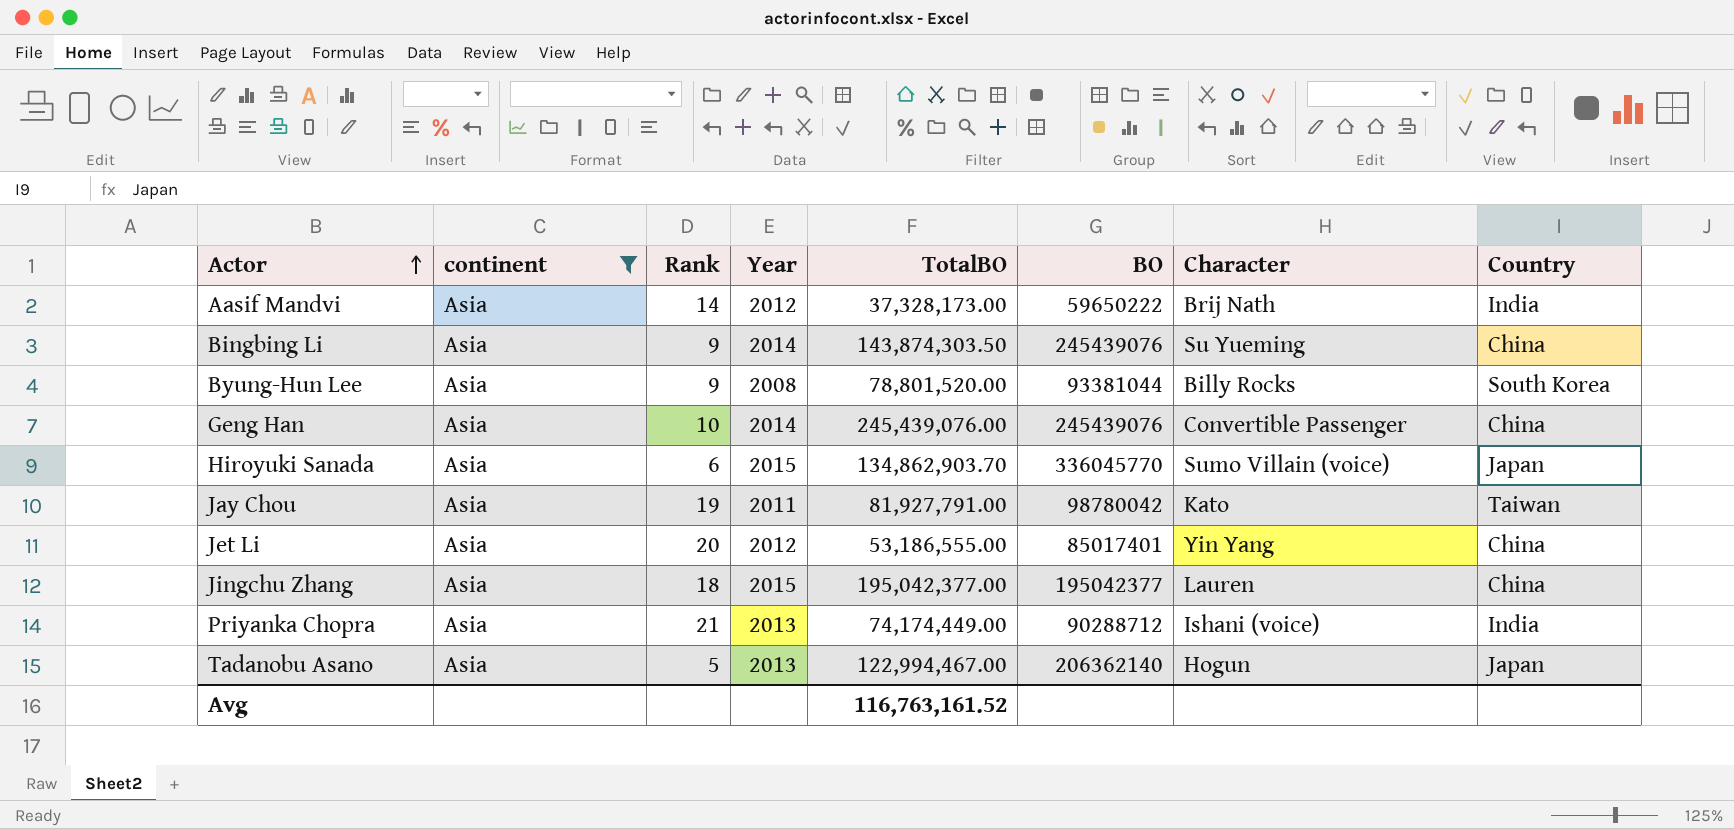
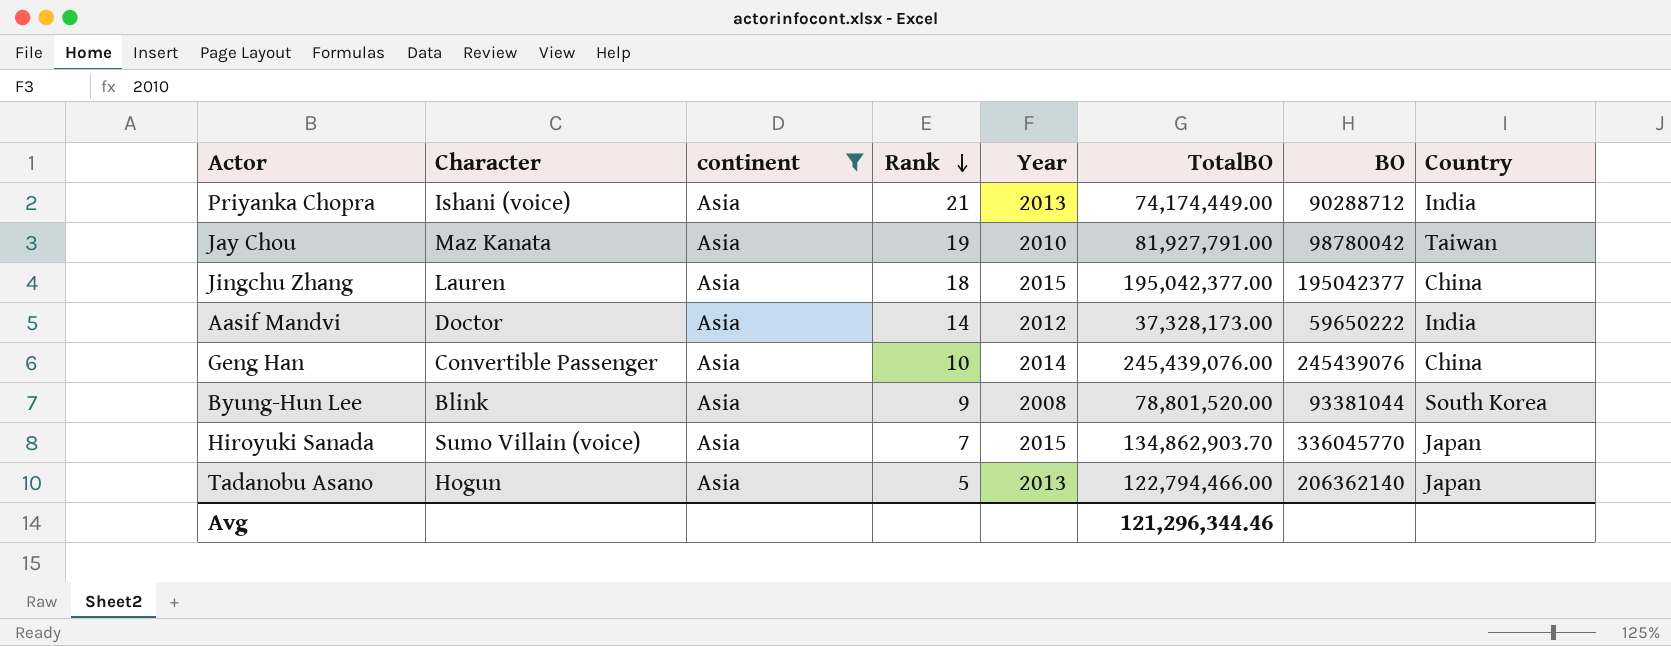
row order: Actor ascending -> Rank descending
column Character | position: 7 -> 2
row Bingbing Li: Asia | 9 | 2014 | 143,874,303.50 | 245439076 | Su Yueming | China -> none
row Jet Li: Asia | 20 | 2012 | 53,186,555.00 | 85017401 | Yin Yang | China -> none
Jay Chou | Character: Kato -> Maz Kanata
Jay Chou | Year: 2011 -> 2010
Aasif Mandvi | Character: Brij Nath -> Doctor
Byung-Hun Lee | Character: Billy Rocks -> Blink
Hiroyuki Sanada | Rank: 6 -> 7
Tadanobu Asano | TotalBO: 122,994,467.00 -> 122,794,466.00
Avg | TotalBO: 116,763,161.52 -> 121,296,344.46

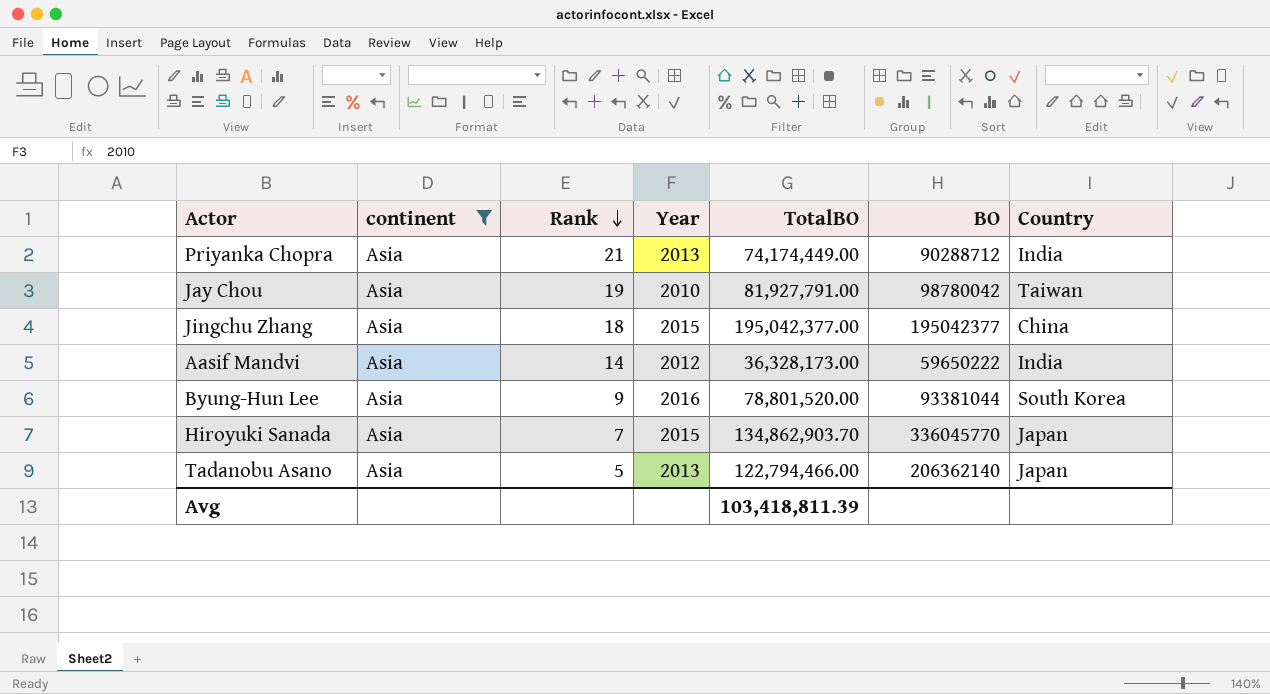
column Character | position: 2 -> none
row Geng Han: Convertible Passenger | Asia | 10 | 2014 | 245,439,076.00 | 245439076 | China -> none
Aasif Mandvi | TotalBO: 37,328,173.00 -> 36,328,173.00
Byung-Hun Lee | Year: 2008 -> 2016
Avg | TotalBO: 121,296,344.46 -> 103,418,811.39

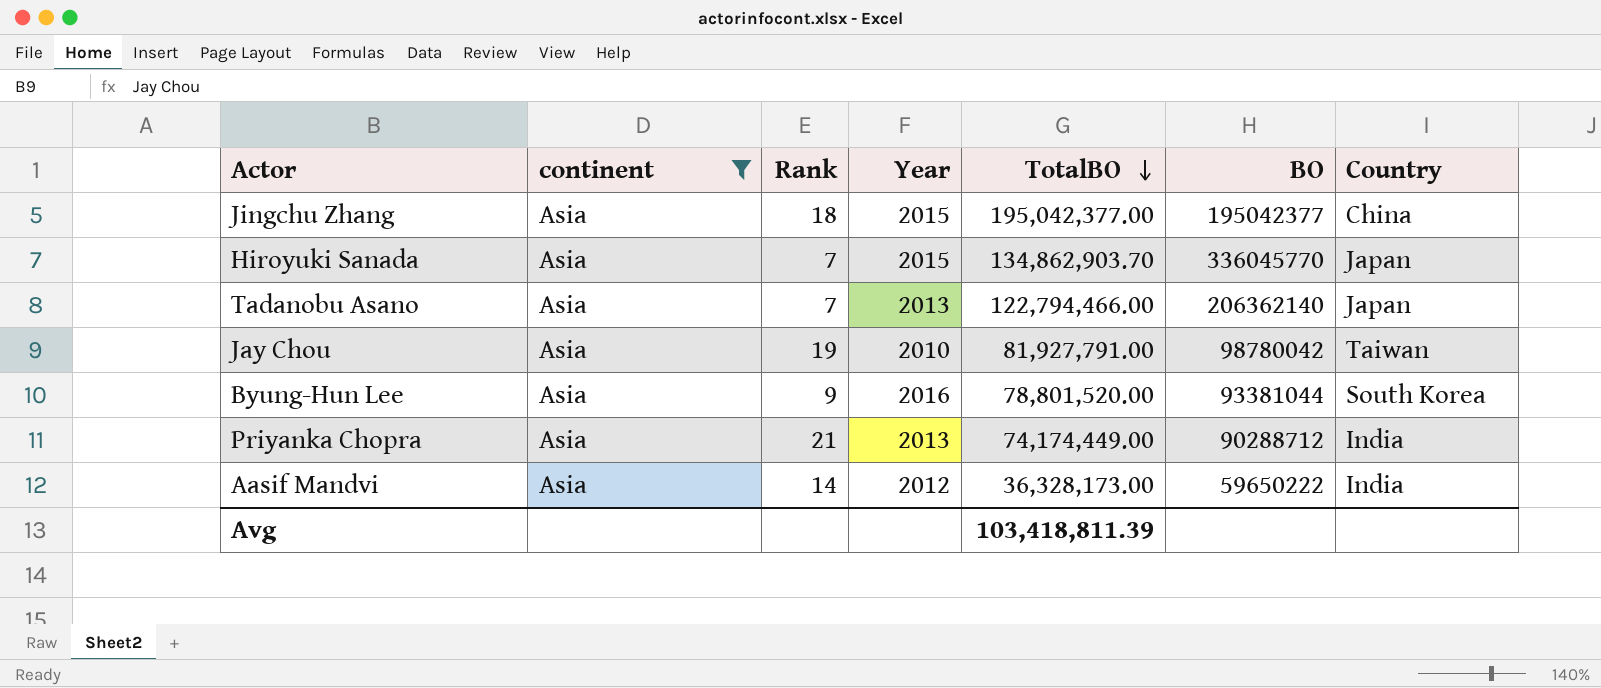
row order: Rank descending -> TotalBO descending
Tadanobu Asano | Rank: 5 -> 7

